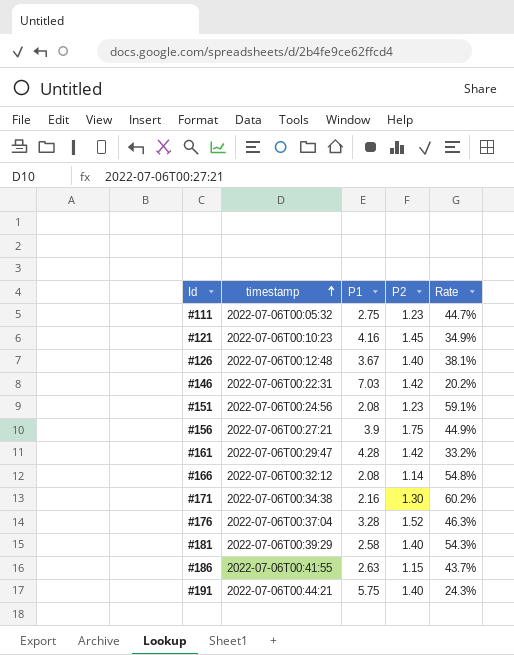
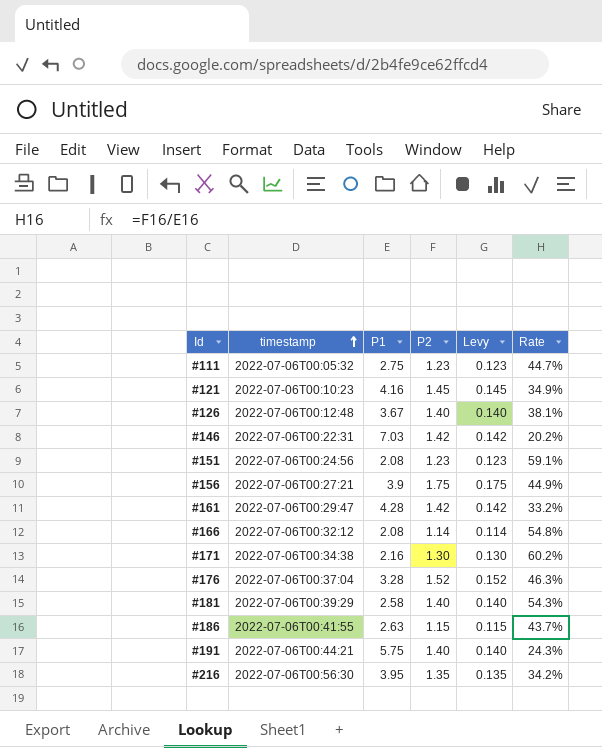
column Levy | formula: none -> [P2] * 0.1
row #216: none -> 2022-07-06T00:56:30 | 3.95 | 1.35 | 0.135 | 34.2%

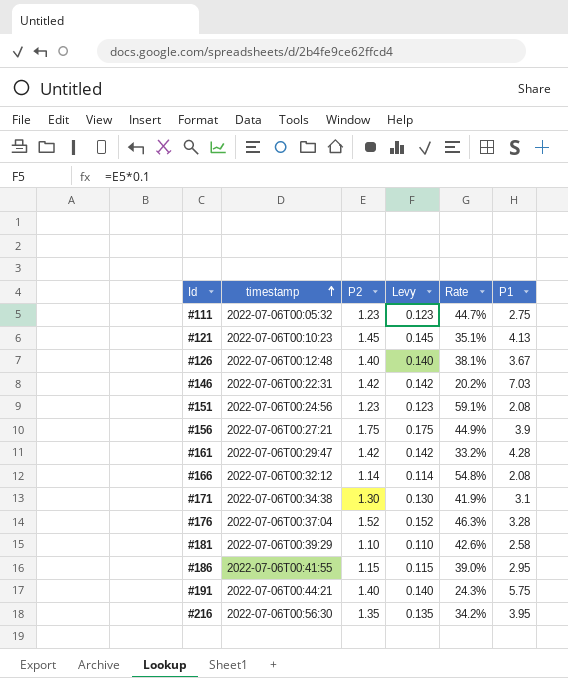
column P1 | position: 3 -> 6
#121 | Rate: 34.9% -> 35.1%
#121 | P1: 4.16 -> 4.13
#171 | Rate: 60.2% -> 41.9%
#171 | P1: 2.16 -> 3.1
#181 | P2: 1.40 -> 1.10
#181 | Levy: 0.140 -> 0.110
#181 | Rate: 54.3% -> 42.6%
#186 | Rate: 43.7% -> 39.0%
#186 | P1: 2.63 -> 2.95

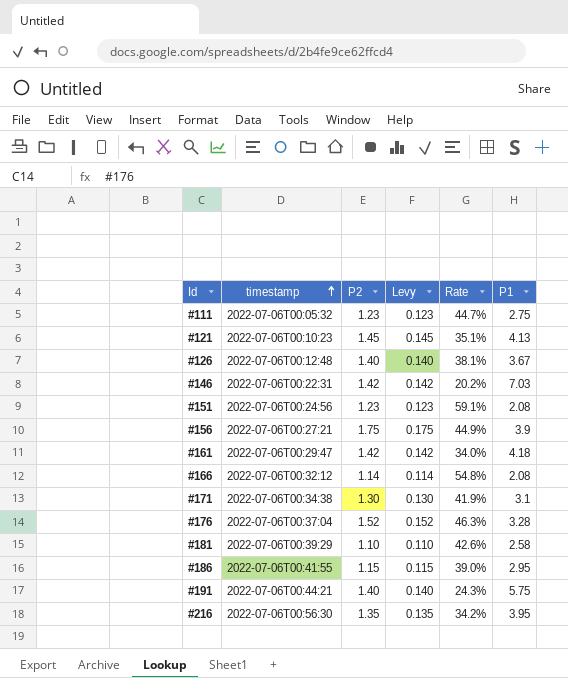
#161 | Rate: 33.2% -> 34.0%
#161 | P1: 4.28 -> 4.18

